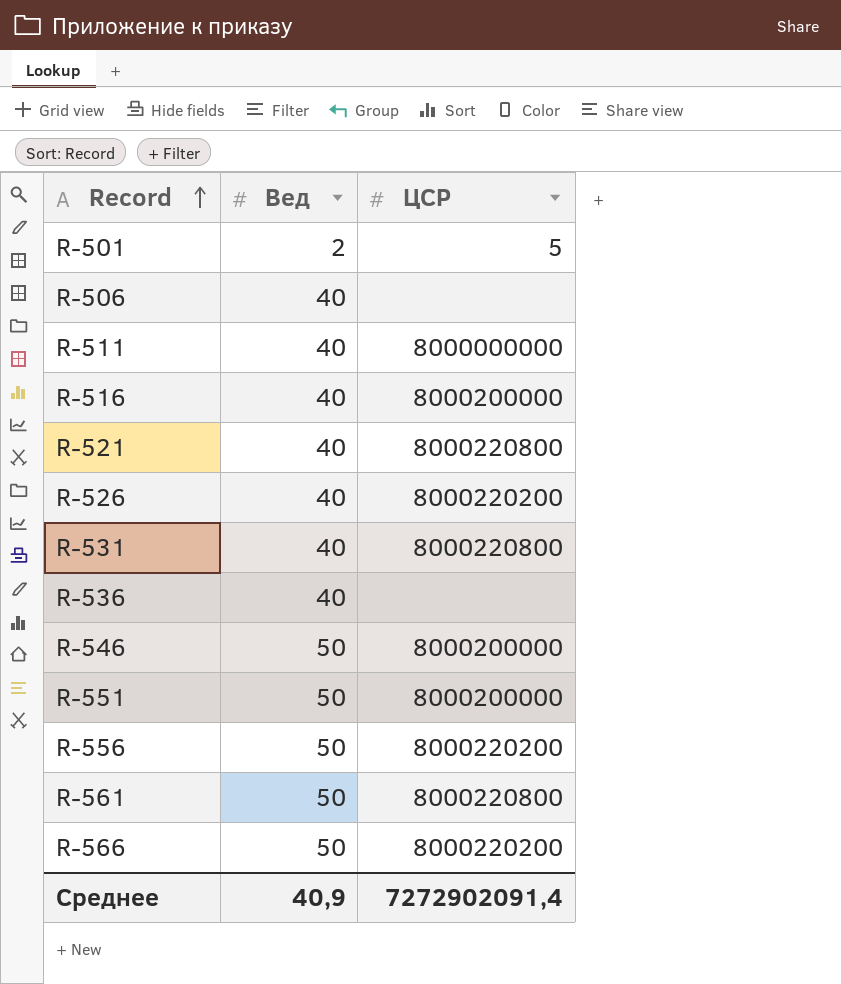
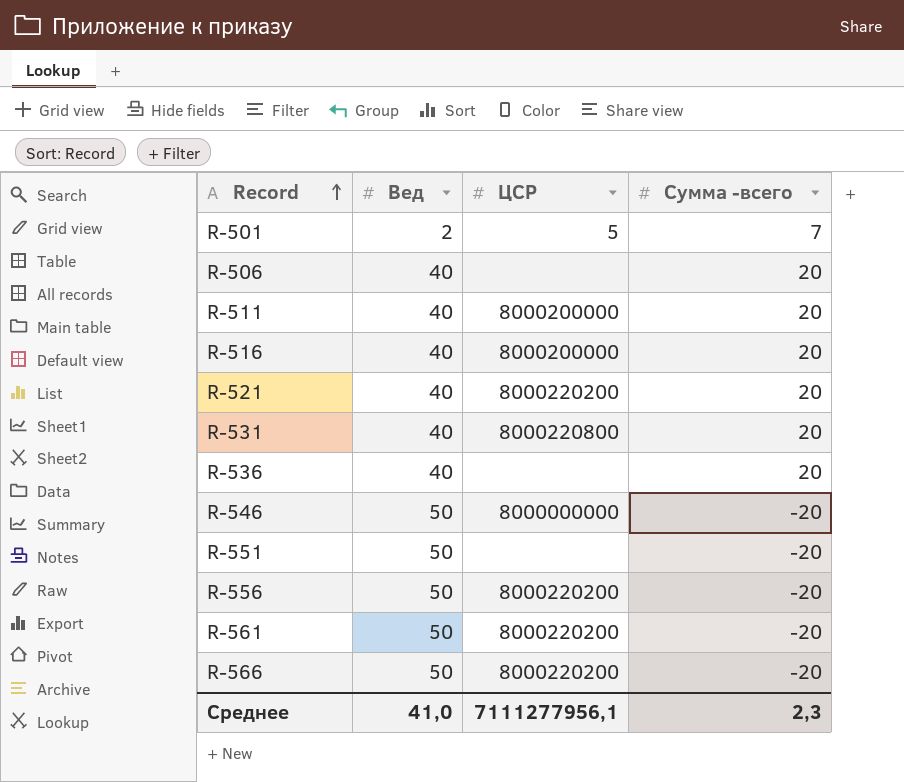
column Сумма -всего | position: none -> 4
row R-526: 40 | 8000220200 -> none
R-511 | ЦСР: 8000000000 -> 8000200000
R-521 | ЦСР: 8000220800 -> 8000220200
R-546 | ЦСР: 8000200000 -> 8000000000
R-551 | ЦСР: 8000200000 -> none
R-561 | ЦСР: 8000220800 -> 8000220200
Среднее | Вед: 40,9 -> 41,0
Среднее | ЦСР: 7272902091,4 -> 7111277956,1

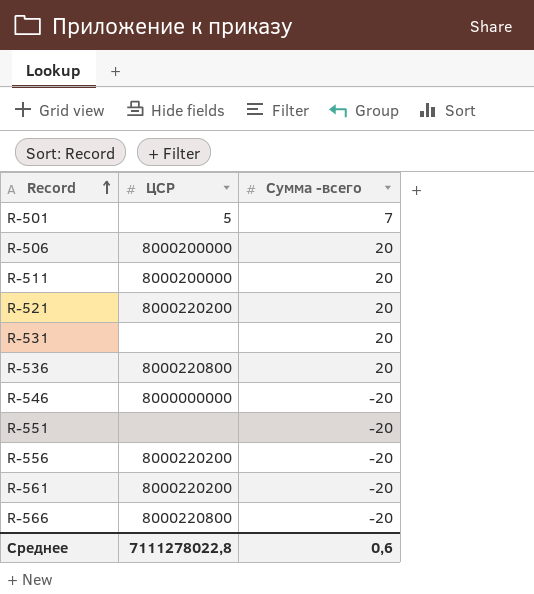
column Вед | position: 2 -> none
row R-516: 40 | 8000200000 | 20 -> none
R-506 | ЦСР: none -> 8000200000
R-531 | ЦСР: 8000220800 -> none
R-536 | ЦСР: none -> 8000220800
R-566 | ЦСР: 8000220200 -> 8000220800
Среднее | ЦСР: 7111277956,1 -> 7111278022,8
Среднее | Сумма -всего: 2,3 -> 0,6

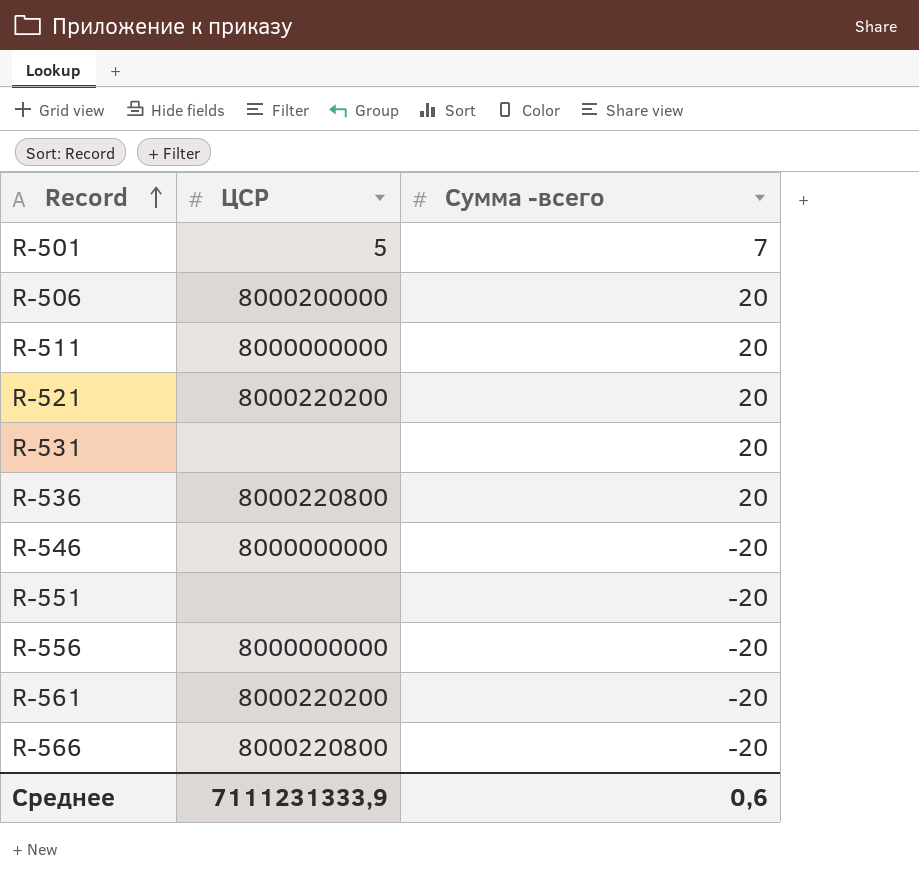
R-511 | ЦСР: 8000200000 -> 8000000000
R-556 | ЦСР: 8000220200 -> 8000000000
Среднее | ЦСР: 7111278022,8 -> 7111231333,9

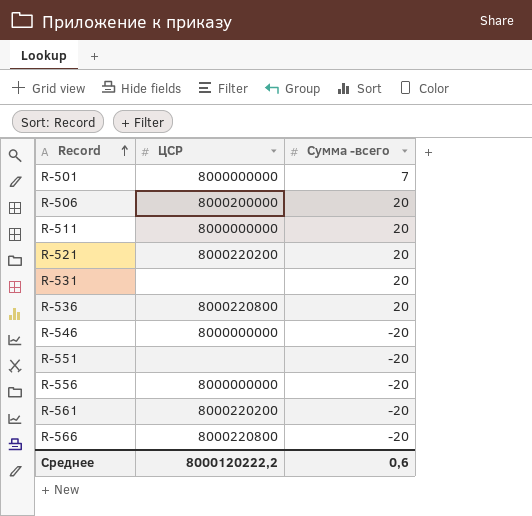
R-501 | ЦСР: 5 -> 8000000000
Среднее | ЦСР: 7111231333,9 -> 8000120222,2

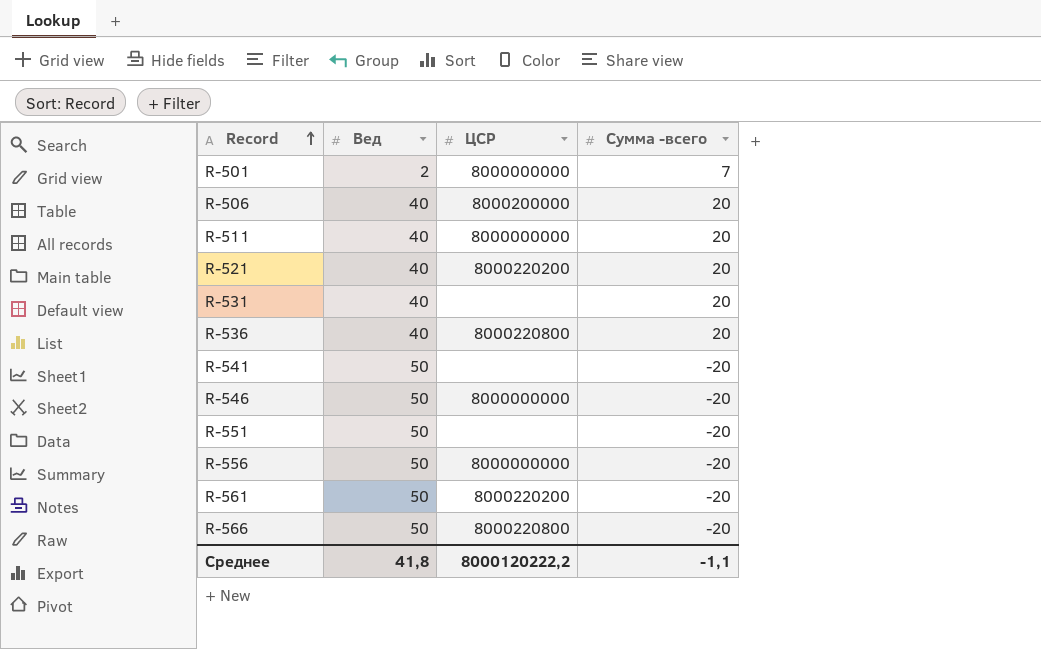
column Вед | position: none -> 2
row R-541: none -> 50 | none | -20
Среднее | Сумма -всего: 0,6 -> -1,1

